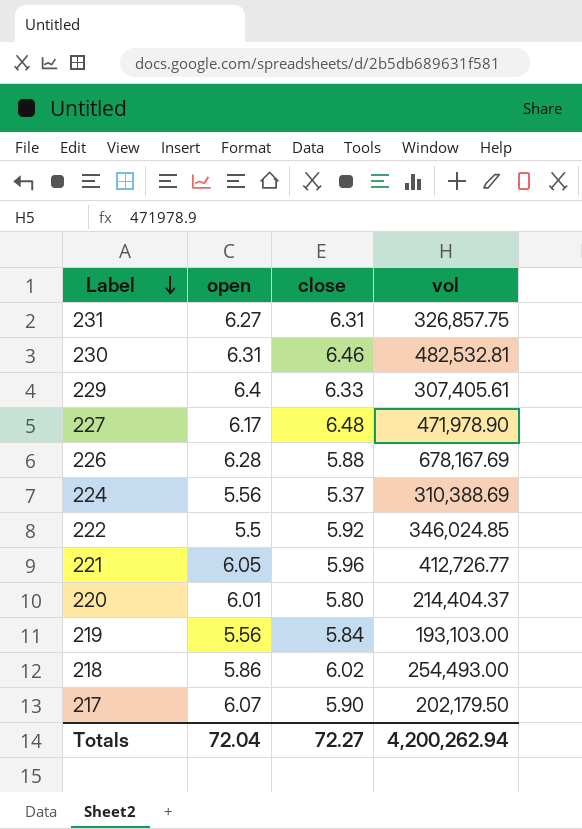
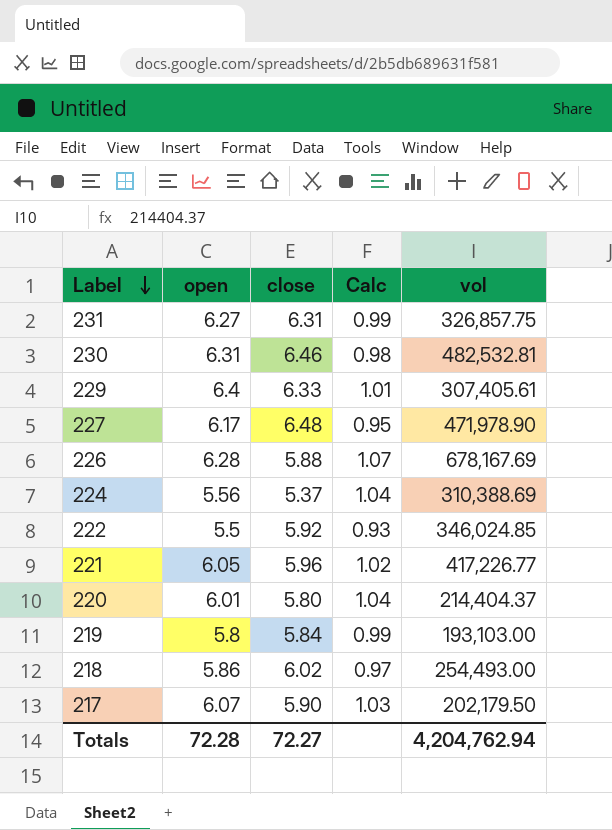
column Calc | formula: none -> [open] / [close]
221 | vol: 412,726.77 -> 417,226.77
219 | open: 5.56 -> 5.8
Totals | open: 72.04 -> 72.28
Totals | vol: 4,200,262.94 -> 4,204,762.94

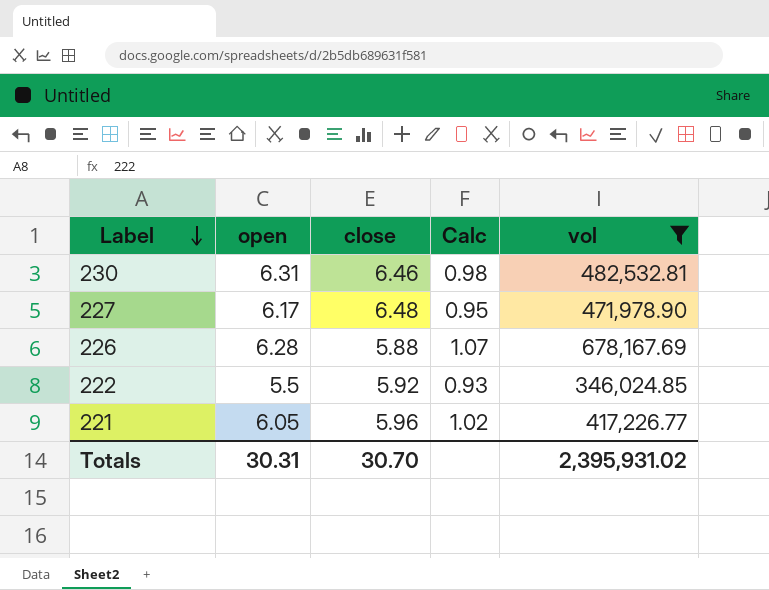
filter: none -> vol >= 346,024.85
Totals | open: 72.28 -> 30.31
Totals | close: 72.27 -> 30.70
Totals | vol: 4,204,762.94 -> 2,395,931.02

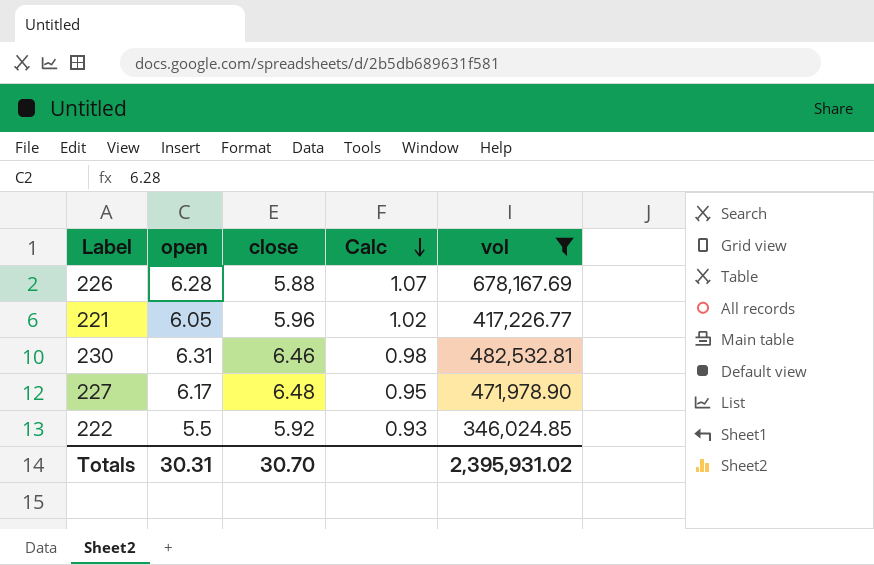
row order: Label descending -> Calc descending

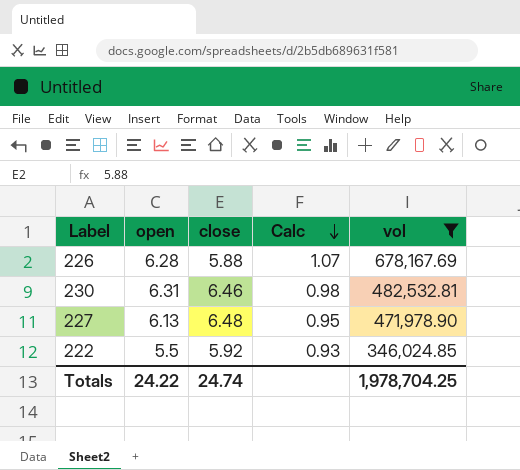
row 221: 6.05 | 5.96 | 1.02 | 417,226.77 -> none
227 | open: 6.17 -> 6.13
Totals | open: 30.31 -> 24.22
Totals | close: 30.70 -> 24.74
Totals | vol: 2,395,931.02 -> 1,978,704.25

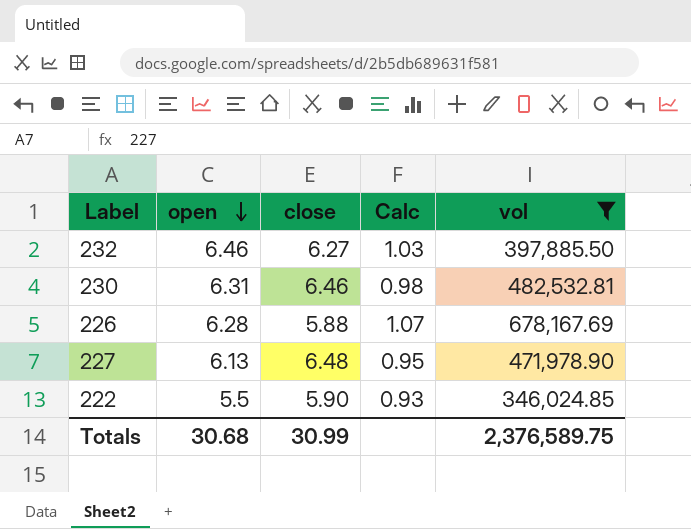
row order: Calc descending -> open descending
row 232: none -> 6.46 | 6.27 | 1.03 | 397,885.50
222 | close: 5.92 -> 5.90
Totals | open: 24.22 -> 30.68
Totals | close: 24.74 -> 30.99
Totals | vol: 1,978,704.25 -> 2,376,589.75

